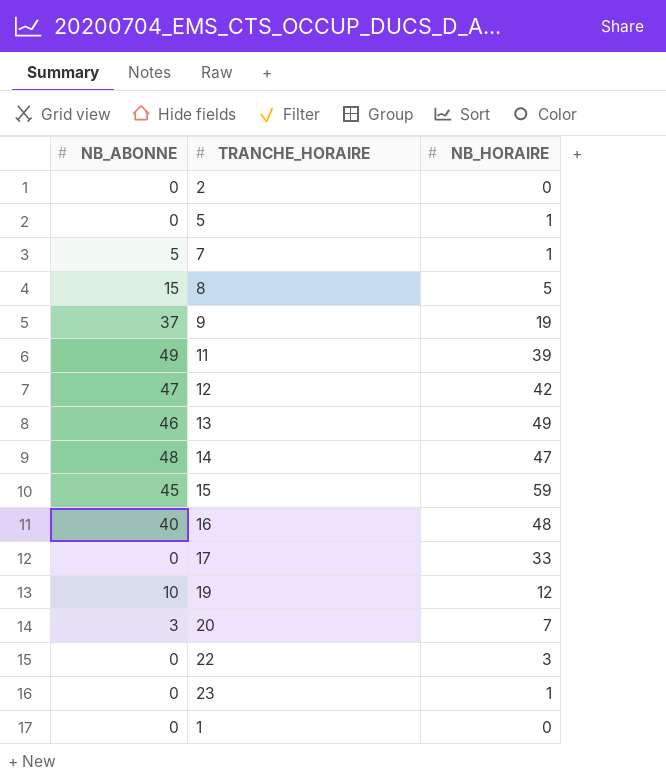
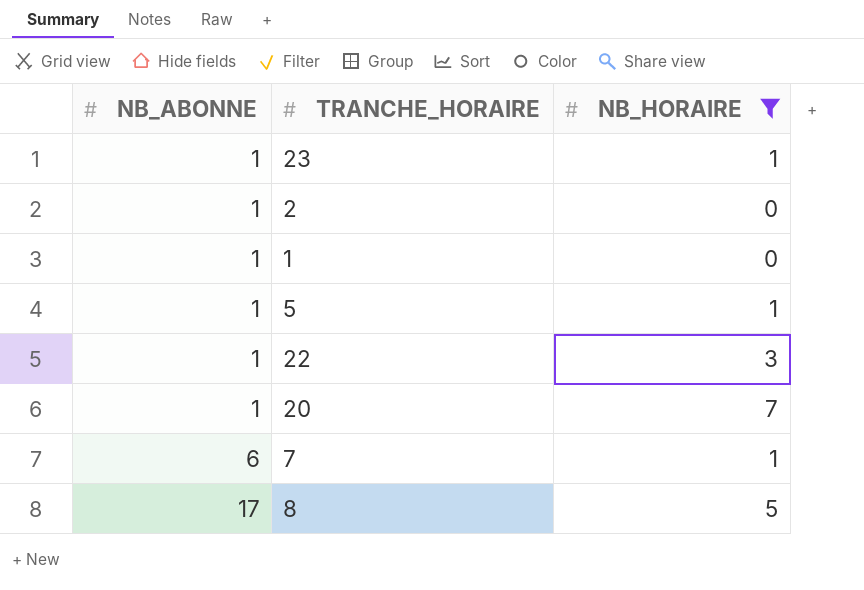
filter: none -> NB_HORAIRE <= 7
row order: none -> NB_ABONNE ascending
23 | NB_ABONNE: 0 -> 1
2 | NB_ABONNE: 0 -> 1
1 | NB_ABONNE: 0 -> 1
5 | NB_ABONNE: 0 -> 1
22 | NB_ABONNE: 0 -> 1
20 | NB_ABONNE: 3 -> 1
7 | NB_ABONNE: 5 -> 6
8 | NB_ABONNE: 15 -> 17

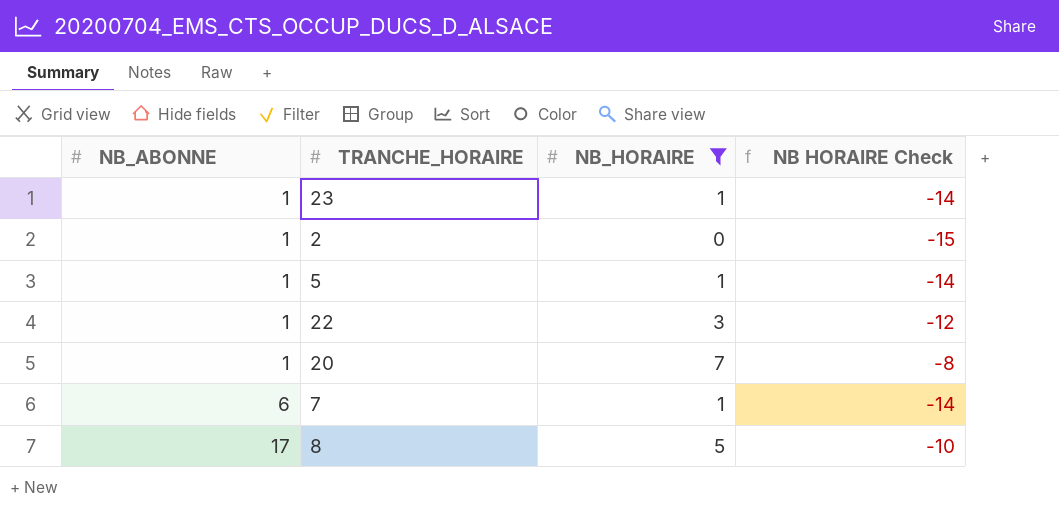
column NB HORAIRE Check | formula: none -> [NB_HORAIRE] - 15
row 1: 1 | 0 -> none

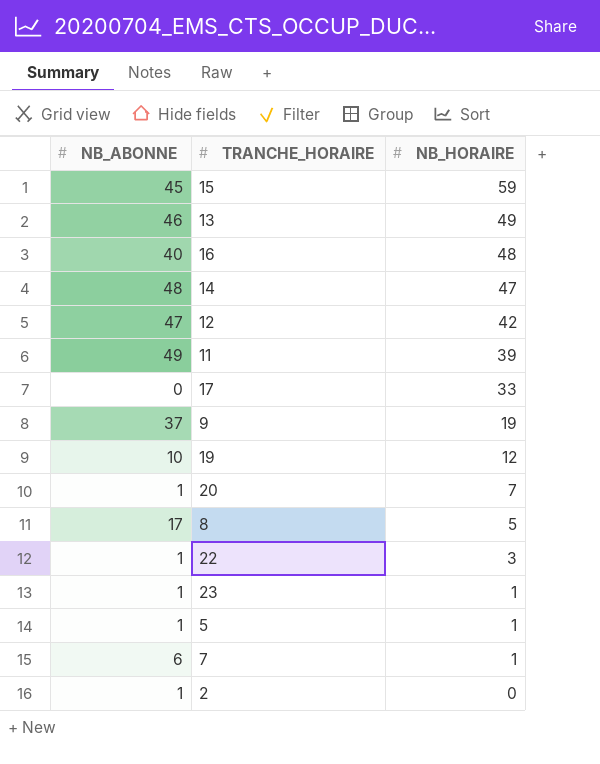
filter: NB_HORAIRE <= 7 -> none
row order: NB_ABONNE ascending -> NB_HORAIRE descending
column NB HORAIRE Check | formula: [NB_HORAIRE] - 15 -> none

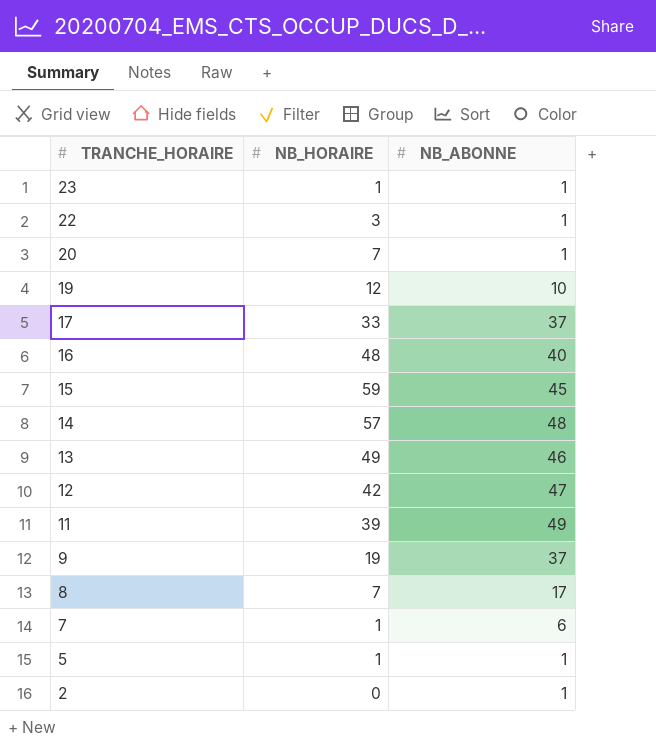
row order: NB_HORAIRE descending -> TRANCHE_HORAIRE descending
column NB_ABONNE | position: 1 -> 3
17 | NB_ABONNE: 0 -> 37
14 | NB_HORAIRE: 47 -> 57
8 | NB_HORAIRE: 5 -> 7

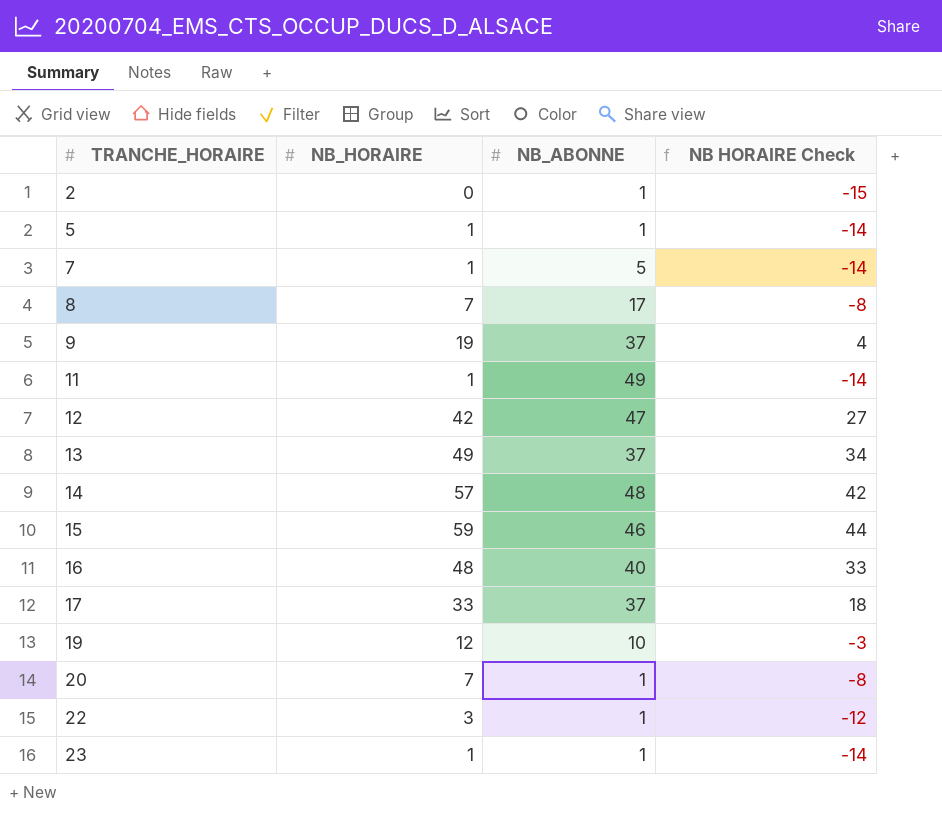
row order: TRANCHE_HORAIRE descending -> TRANCHE_HORAIRE ascending
column NB HORAIRE Check | formula: none -> [NB_HORAIRE] - 15
7 | NB_ABONNE: 6 -> 5
11 | NB_HORAIRE: 39 -> 1
13 | NB_ABONNE: 46 -> 37
15 | NB_ABONNE: 45 -> 46

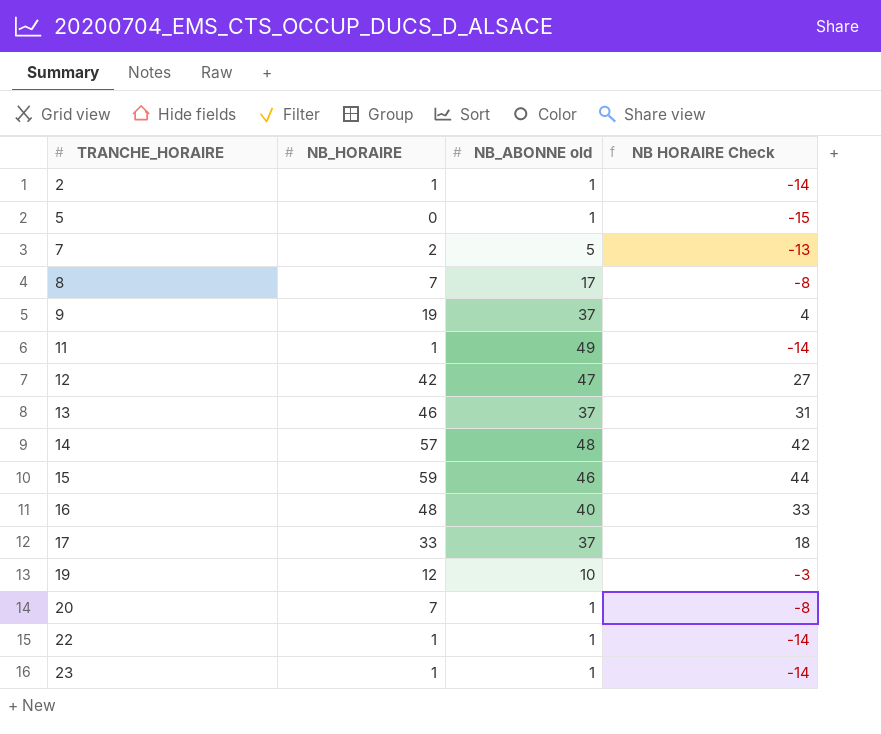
column name: NB_ABONNE -> NB_ABONNE old
2 | NB_HORAIRE: 0 -> 1
2 | NB HORAIRE Check: -15 -> -14
5 | NB_HORAIRE: 1 -> 0
5 | NB HORAIRE Check: -14 -> -15
7 | NB_HORAIRE: 1 -> 2
7 | NB HORAIRE Check: -14 -> -13
13 | NB_HORAIRE: 49 -> 46
13 | NB HORAIRE Check: 34 -> 31
22 | NB_HORAIRE: 3 -> 1
22 | NB HORAIRE Check: -12 -> -14

